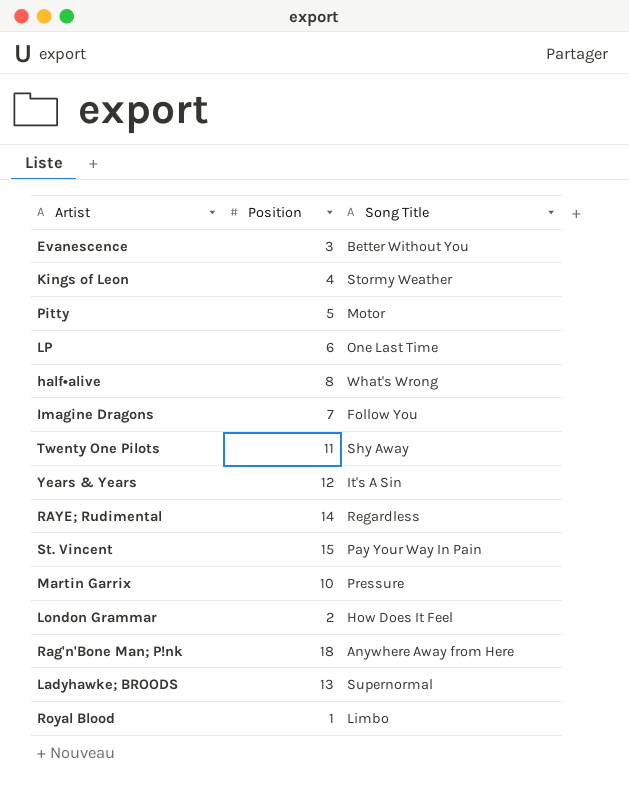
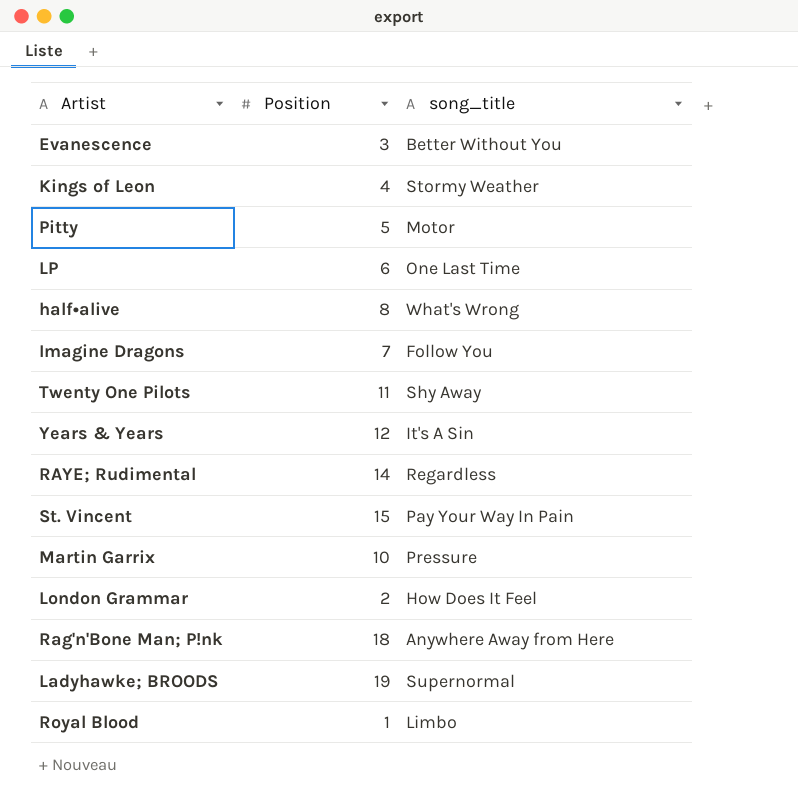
column name: Song Title -> song_title
Ladyhawke; BROODS | Position: 13 -> 19

